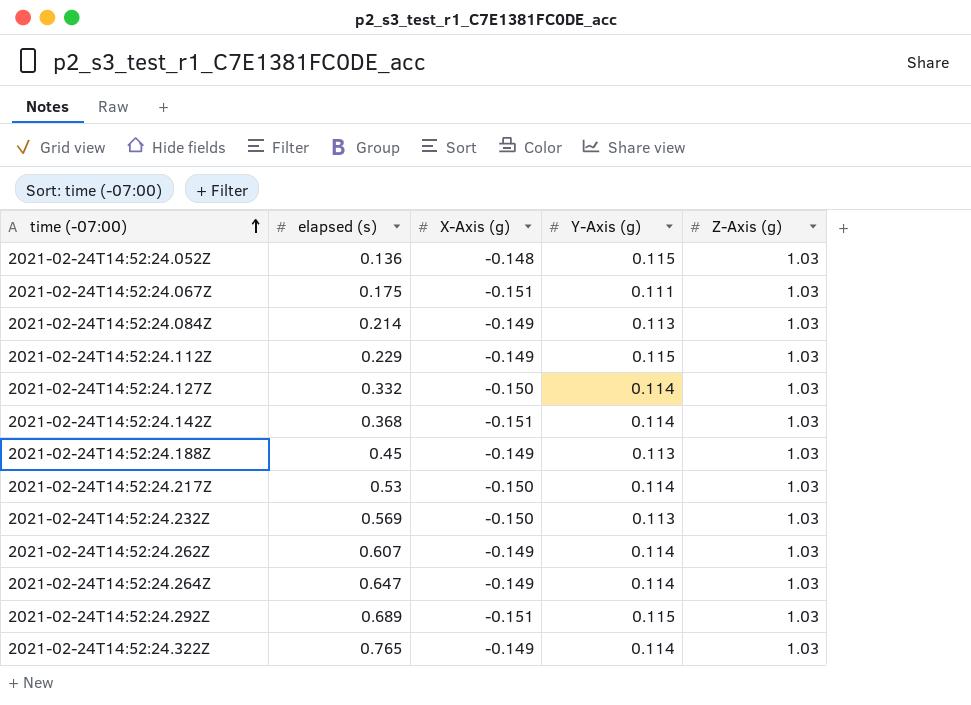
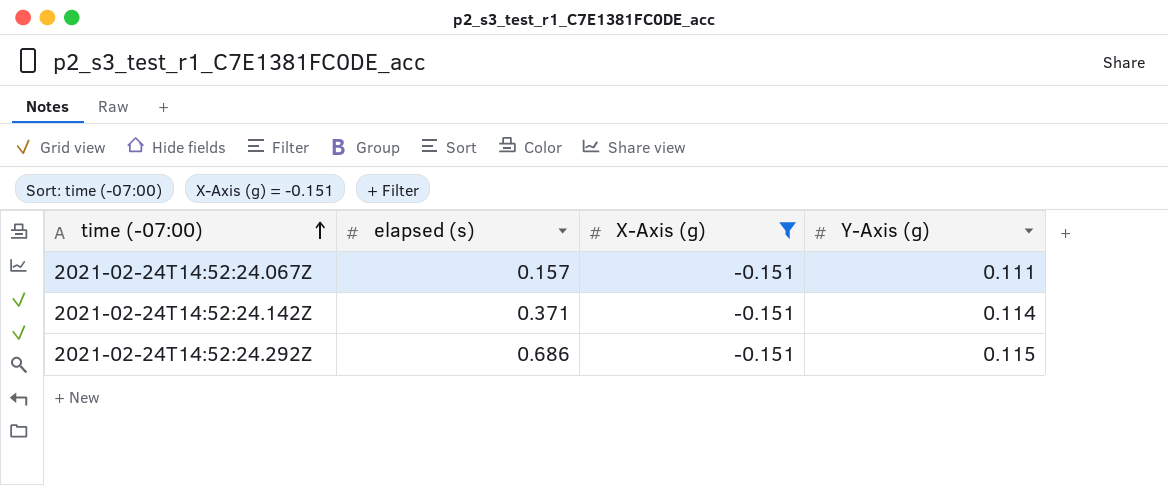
filter: none -> X-Axis (g) = -0.151
column Z-Axis (g) | position: 5 -> none
2021-02-24T14:52:24.067Z | elapsed (s): 0.175 -> 0.157
2021-02-24T14:52:24.142Z | elapsed (s): 0.368 -> 0.371
2021-02-24T14:52:24.292Z | elapsed (s): 0.689 -> 0.686

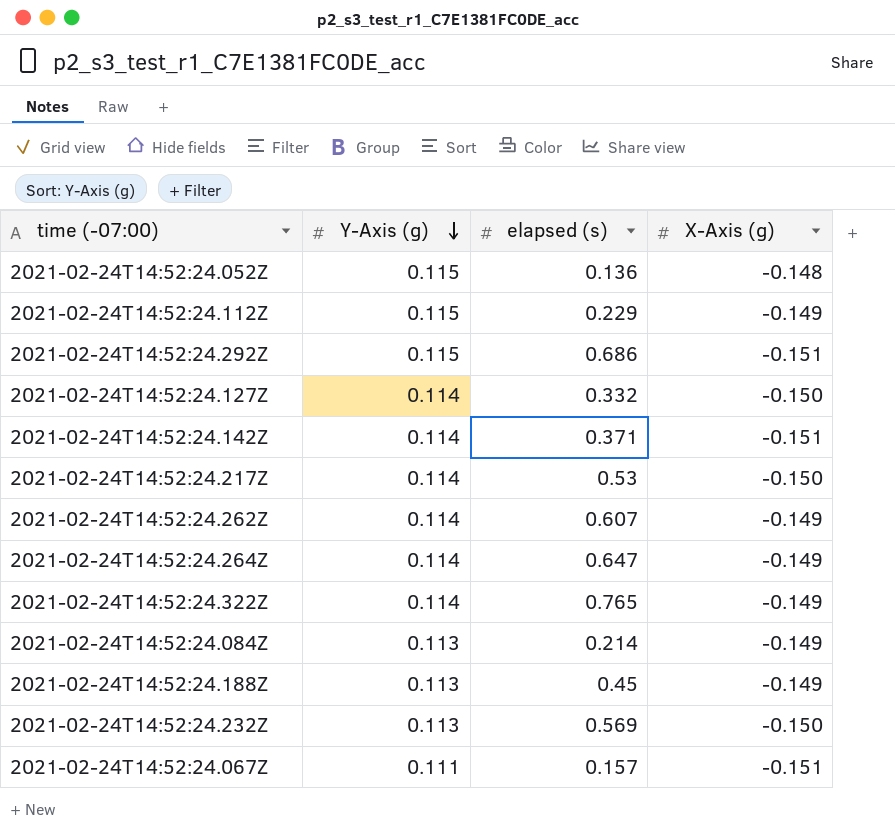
filter: X-Axis (g) = -0.151 -> none
row order: time (-07:00) ascending -> Y-Axis (g) descending
column Y-Axis (g) | position: 4 -> 2

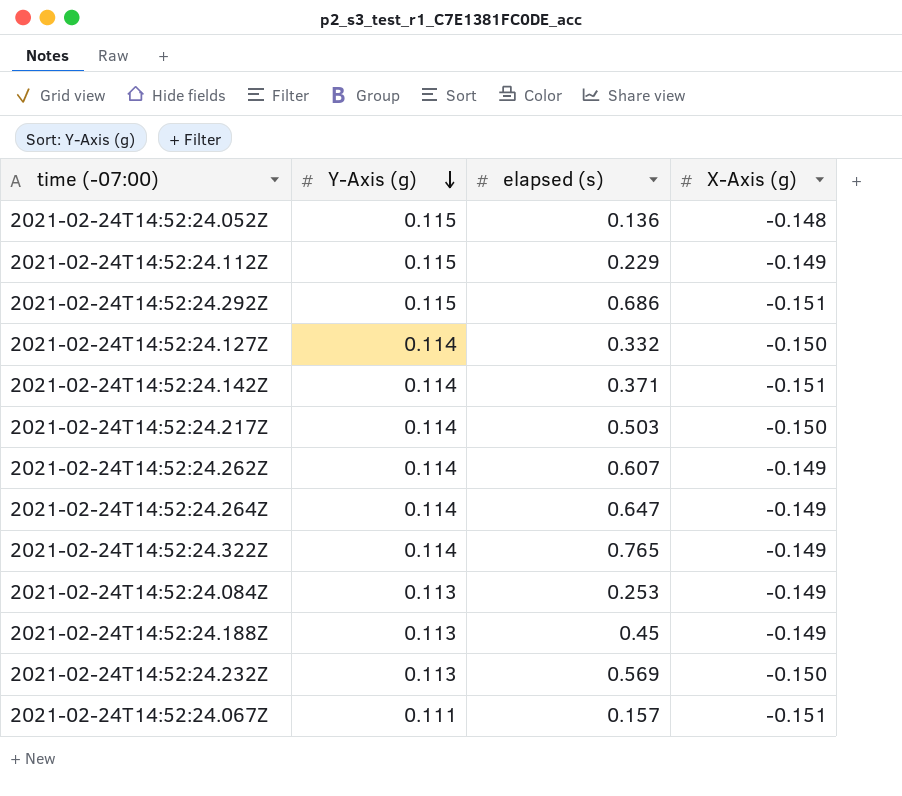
2021-02-24T14:52:24.217Z | elapsed (s): 0.53 -> 0.503
2021-02-24T14:52:24.084Z | elapsed (s): 0.214 -> 0.253

